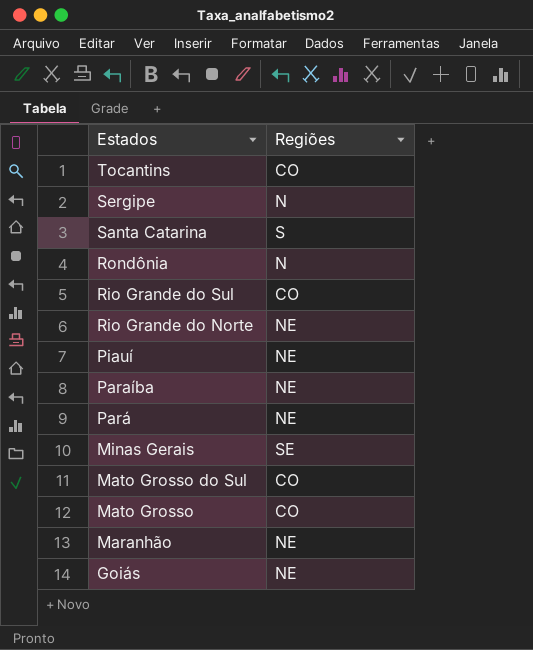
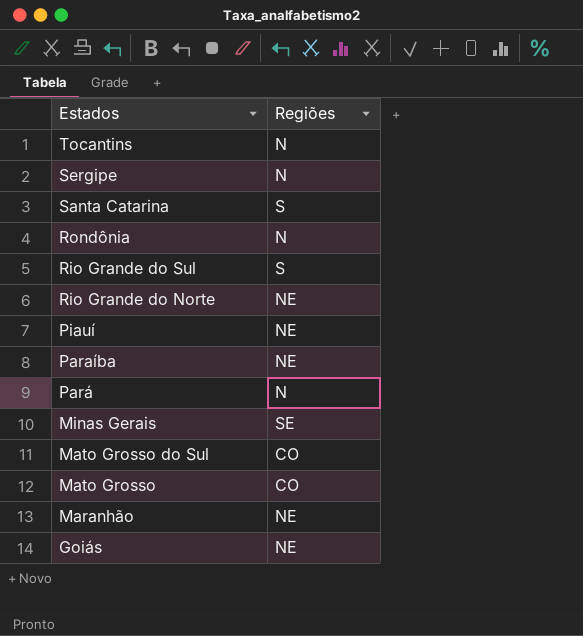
Tocantins | Regiões: CO -> N
Rio Grande do Sul | Regiões: CO -> S
Pará | Regiões: NE -> N

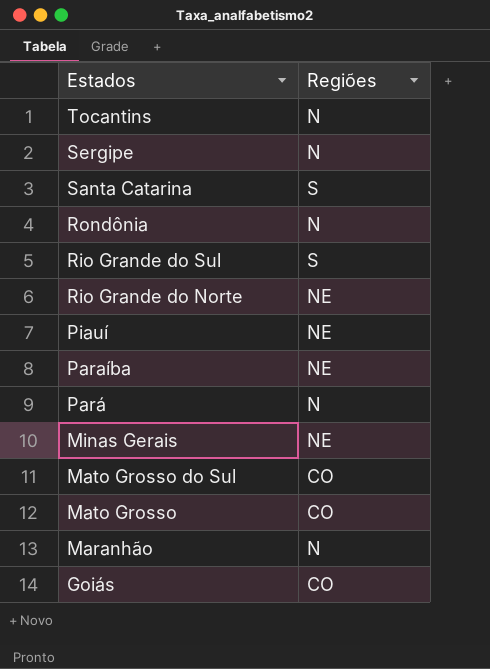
Minas Gerais | Regiões: SE -> NE
Maranhão | Regiões: NE -> N
Goiás | Regiões: NE -> CO

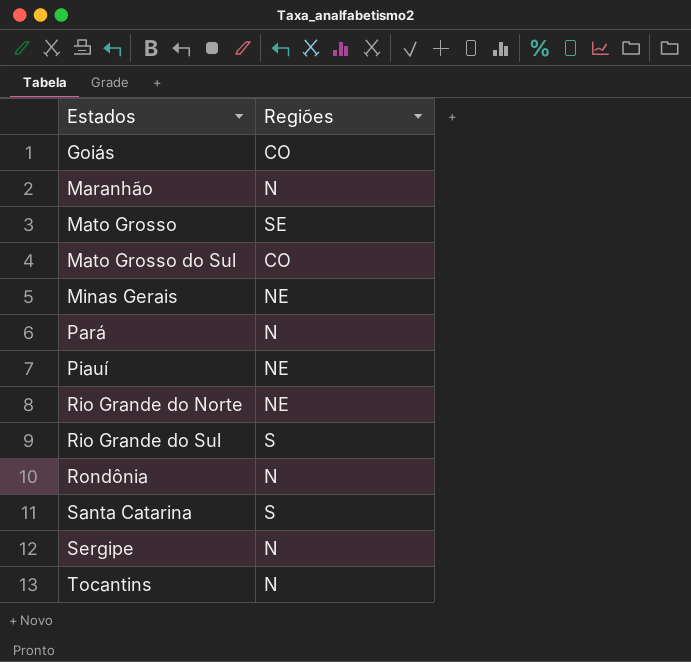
row order: Estados descending -> Estados ascending
row Paraíba: NE -> none
Mato Grosso | Regiões: CO -> SE

